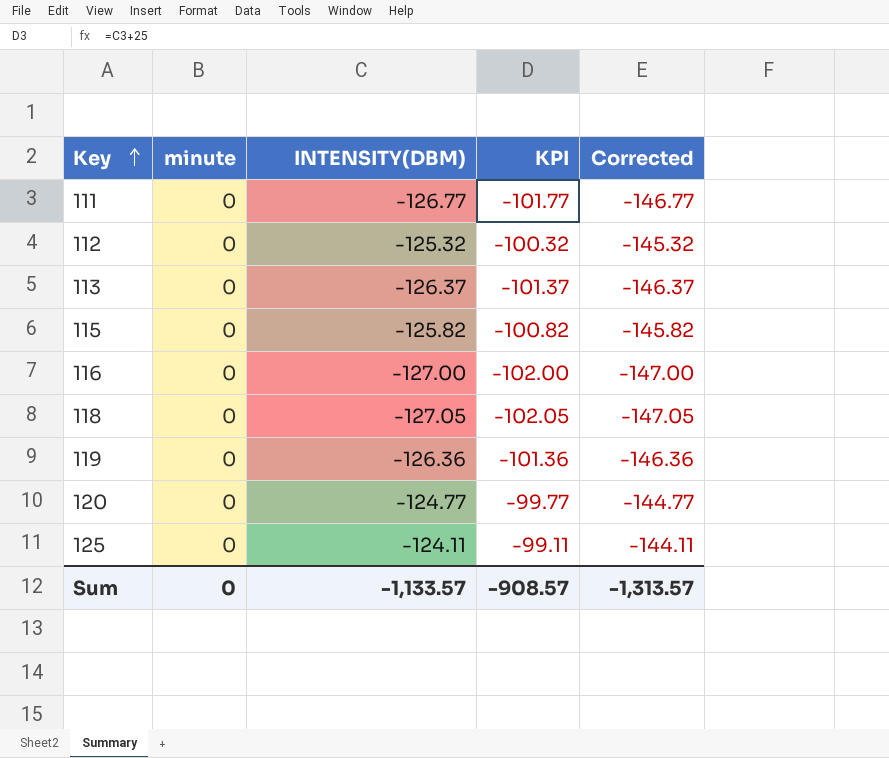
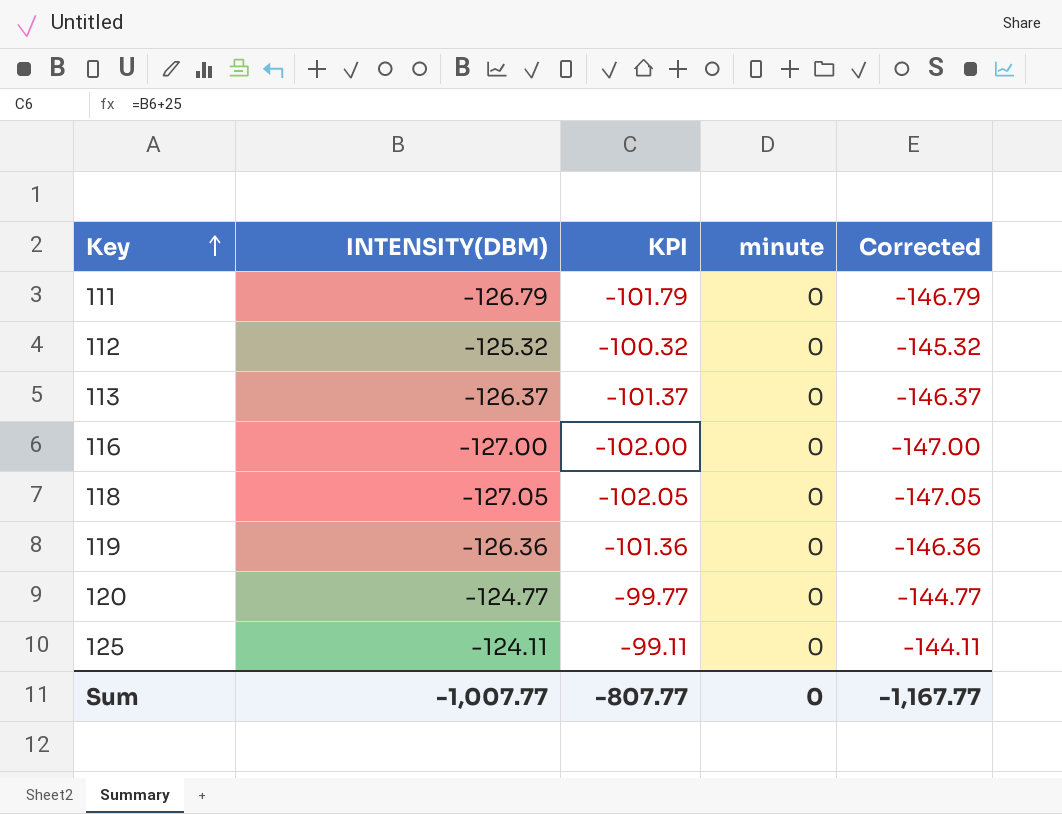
column minute | position: 2 -> 4
row 115: 0 | -125.82 | -100.82 | -145.82 -> none
111 | INTENSITY(DBM): -126.77 -> -126.79
111 | KPI: -101.77 -> -101.79
111 | Corrected: -146.77 -> -146.79
Sum | INTENSITY(DBM): -1,133.57 -> -1,007.77
Sum | KPI: -908.57 -> -807.77
Sum | Corrected: -1,313.57 -> -1,167.77

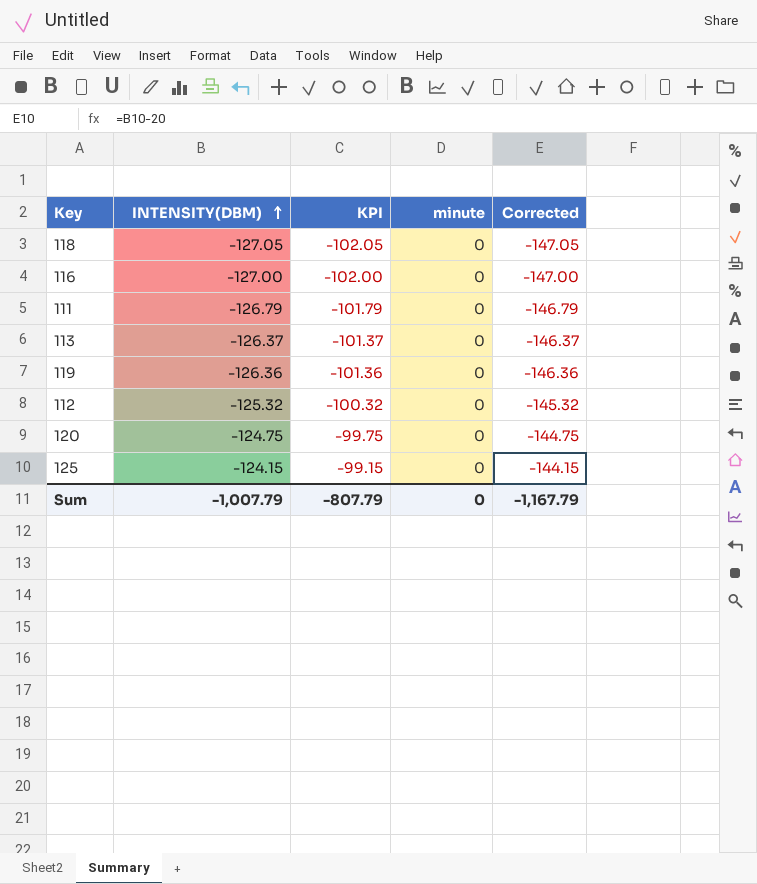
row order: Key ascending -> INTENSITY(DBM) ascending
120 | INTENSITY(DBM): -124.77 -> -124.75
120 | KPI: -99.77 -> -99.75
120 | Corrected: -144.77 -> -144.75
125 | INTENSITY(DBM): -124.11 -> -124.15
125 | KPI: -99.11 -> -99.15
125 | Corrected: -144.11 -> -144.15
Sum | INTENSITY(DBM): -1,007.77 -> -1,007.79
Sum | KPI: -807.77 -> -807.79
Sum | Corrected: -1,167.77 -> -1,167.79

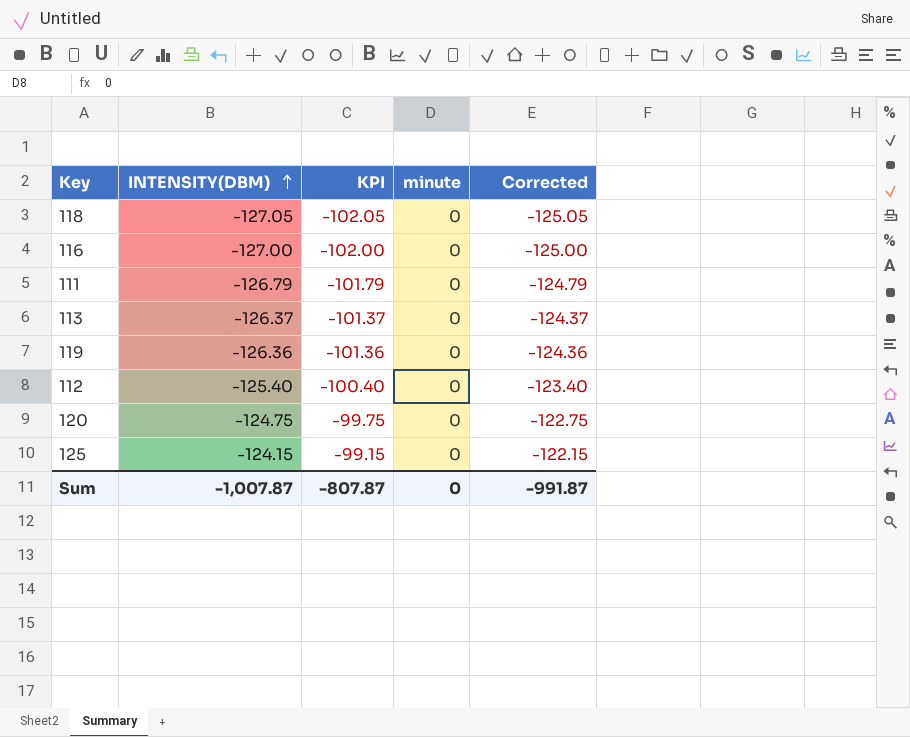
column Corrected | formula: [INTENSITY(DBM)] - 20 -> [INTENSITY(DBM)] + 2
112 | INTENSITY(DBM): -125.32 -> -125.40
112 | KPI: -100.32 -> -100.40
Sum | INTENSITY(DBM): -1,007.79 -> -1,007.87
Sum | KPI: -807.79 -> -807.87
Sum | Corrected: -1,167.79 -> -991.87

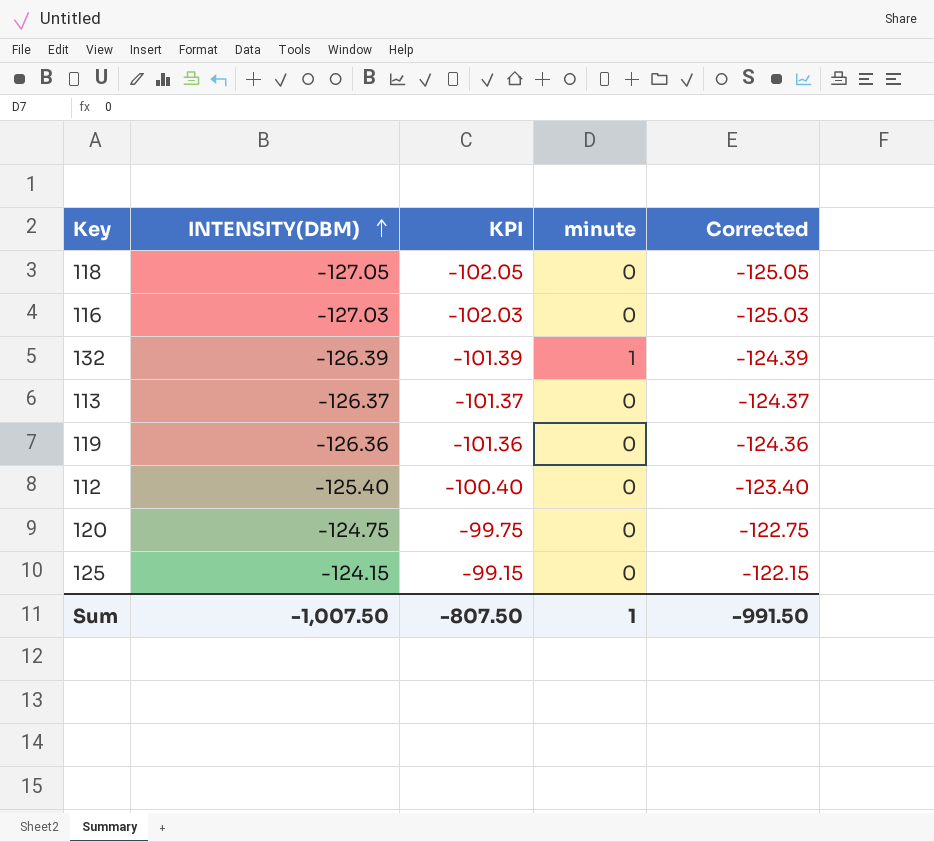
row 111: -126.79 | -101.79 | 0 | -124.79 -> none
116 | INTENSITY(DBM): -127.00 -> -127.03
116 | KPI: -102.00 -> -102.03
116 | Corrected: -125.00 -> -125.03
row 132: none -> -126.39 | -101.39 | 1 | -124.39
Sum | INTENSITY(DBM): -1,007.87 -> -1,007.50
Sum | KPI: -807.87 -> -807.50
Sum | minute: 0 -> 1
Sum | Corrected: -991.87 -> -991.50

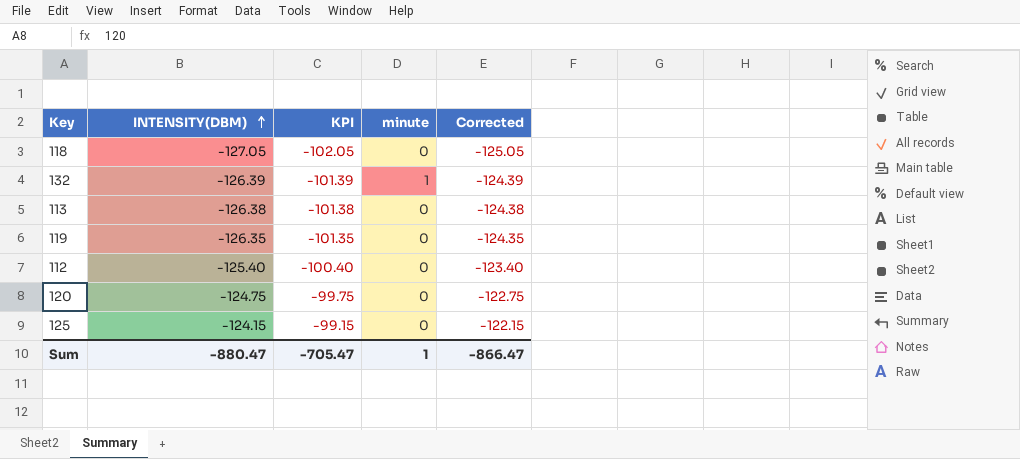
row 116: -127.03 | -102.03 | 0 | -125.03 -> none
113 | INTENSITY(DBM): -126.37 -> -126.38
113 | KPI: -101.37 -> -101.38
113 | Corrected: -124.37 -> -124.38
119 | INTENSITY(DBM): -126.36 -> -126.35
119 | KPI: -101.36 -> -101.35
119 | Corrected: -124.36 -> -124.35
Sum | INTENSITY(DBM): -1,007.50 -> -880.47
Sum | KPI: -807.50 -> -705.47
Sum | Corrected: -991.50 -> -866.47

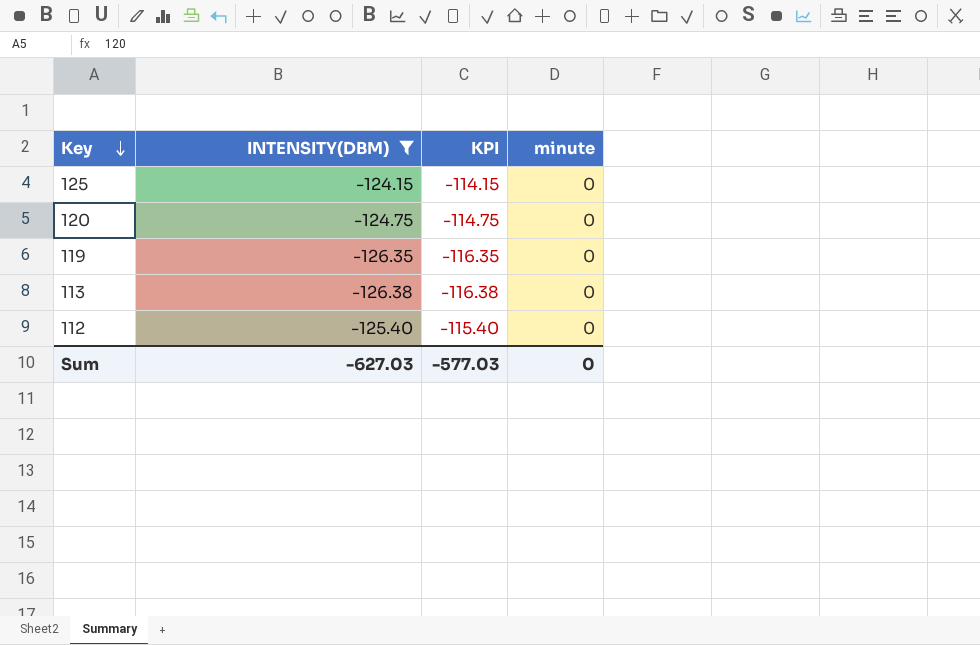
filter: none -> INTENSITY(DBM) >= -126.38
row order: INTENSITY(DBM) ascending -> Key descending
column Corrected | formula: [INTENSITY(DBM)] + 2 -> none
column KPI | formula: [INTENSITY(DBM)] + 25 -> [INTENSITY(DBM)] + 10
Sum | INTENSITY(DBM): -880.47 -> -627.03
Sum | KPI: -705.47 -> -577.03
Sum | minute: 1 -> 0

